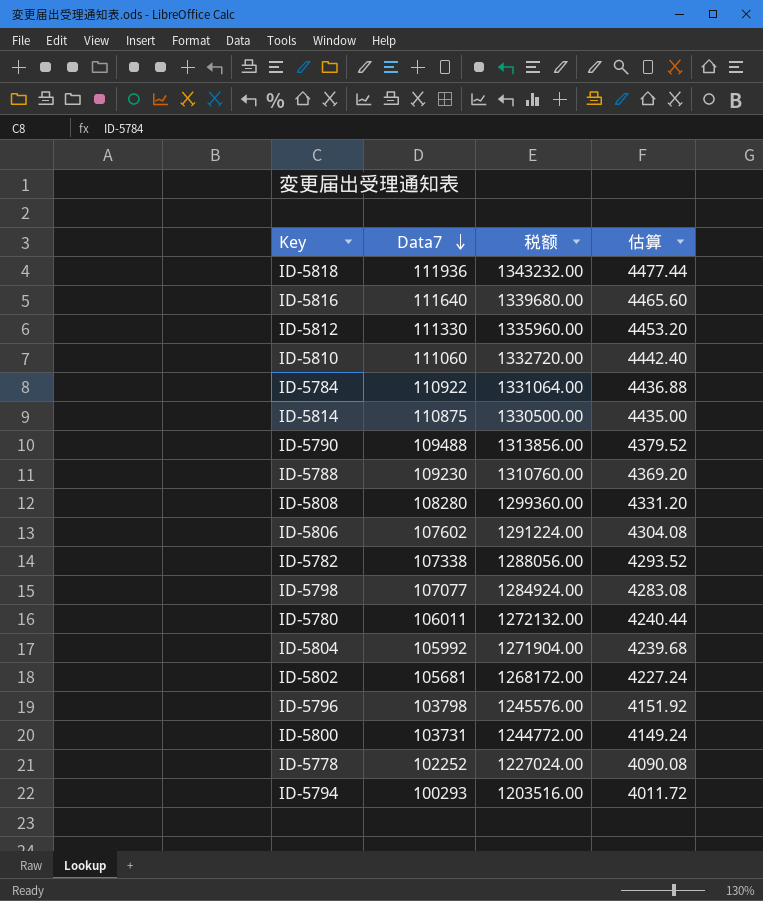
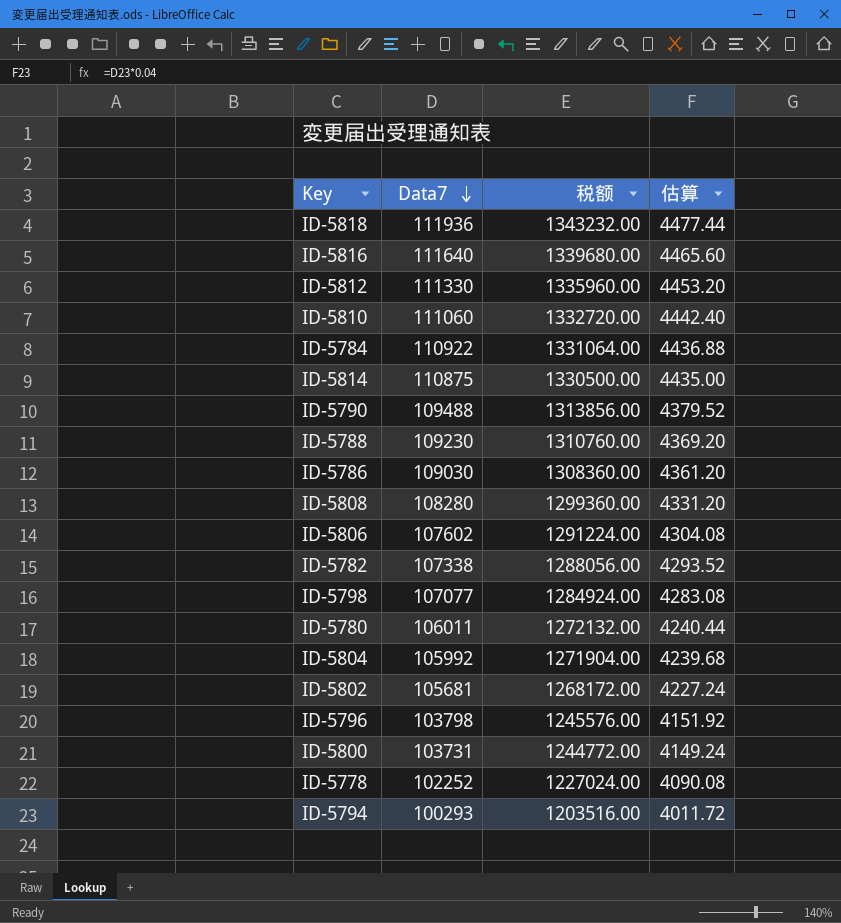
row ID-5786: none -> 109030 | 1308360.00 | 4361.20

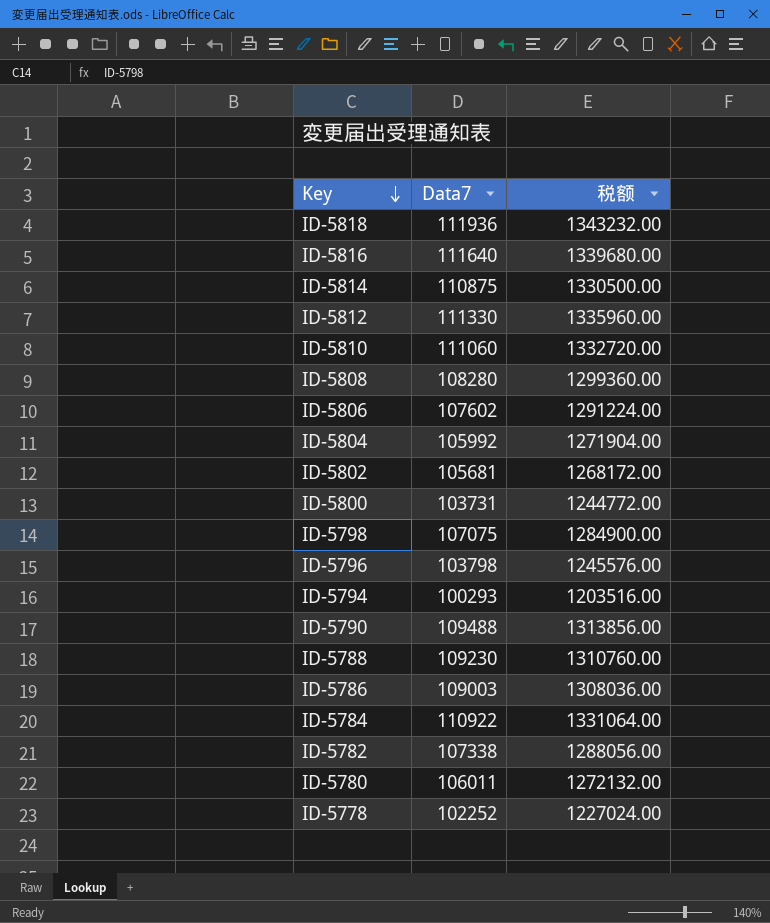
row order: Data7 descending -> Key descending
column 估算 | formula: [Data7] * 0.04 -> none
ID-5798 | Data7: 107077 -> 107075
ID-5798 | 税额: 1284924.00 -> 1284900.00
ID-5786 | Data7: 109030 -> 109003
ID-5786 | 税额: 1308360.00 -> 1308036.00

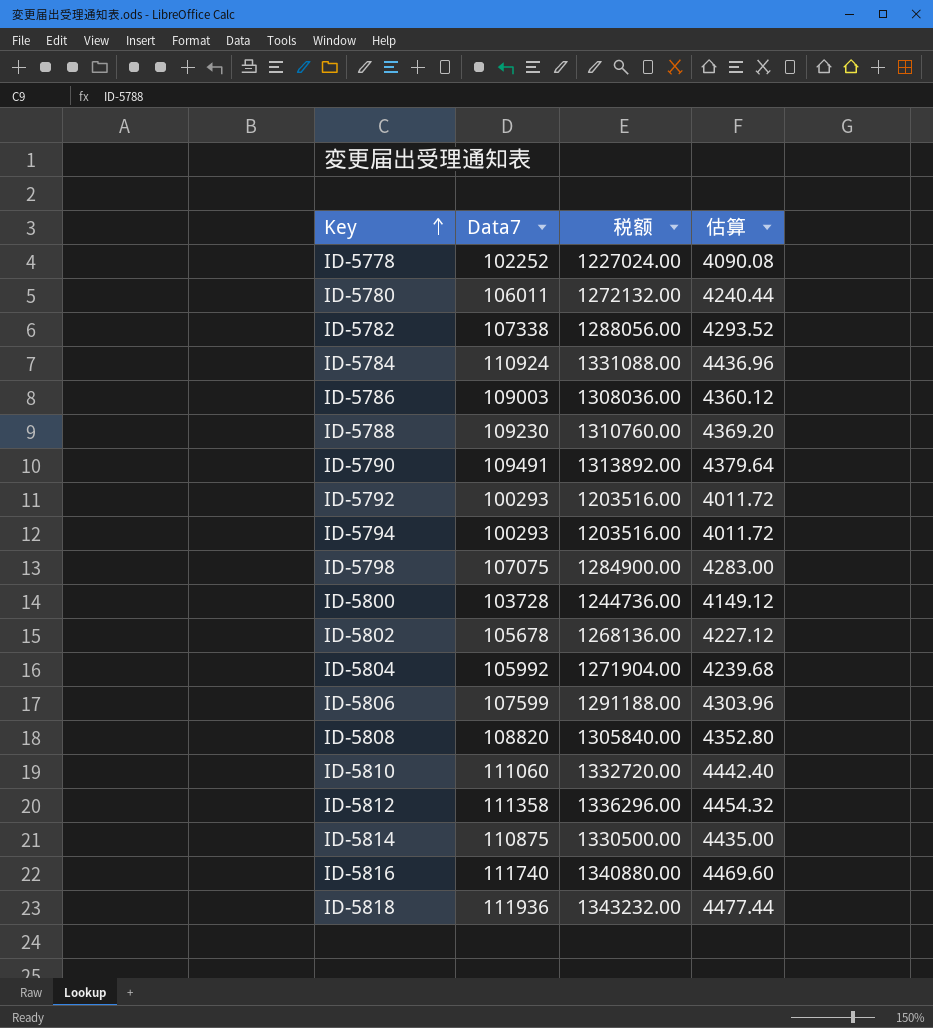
row order: Key descending -> Key ascending
column 估算 | formula: none -> [Data7] * 0.04
row ID-5796: 103798 | 1245576.00 -> none
ID-5784 | Data7: 110922 -> 110924
ID-5784 | 税额: 1331064.00 -> 1331088.00
ID-5790 | Data7: 109488 -> 109491
ID-5790 | 税额: 1313856.00 -> 1313892.00
row ID-5792: none -> 100293 | 1203516.00 | 4011.72
ID-5800 | Data7: 103731 -> 103728
ID-5800 | 税额: 1244772.00 -> 1244736.00
ID-5802 | Data7: 105681 -> 105678
ID-5802 | 税额: 1268172.00 -> 1268136.00
ID-5806 | Data7: 107602 -> 107599
ID-5806 | 税额: 1291224.00 -> 1291188.00
ID-5808 | Data7: 108280 -> 108820
ID-5808 | 税额: 1299360.00 -> 1305840.00
ID-5812 | Data7: 111330 -> 111358
ID-5812 | 税额: 1335960.00 -> 1336296.00
ID-5816 | Data7: 111640 -> 111740
ID-5816 | 税额: 1339680.00 -> 1340880.00

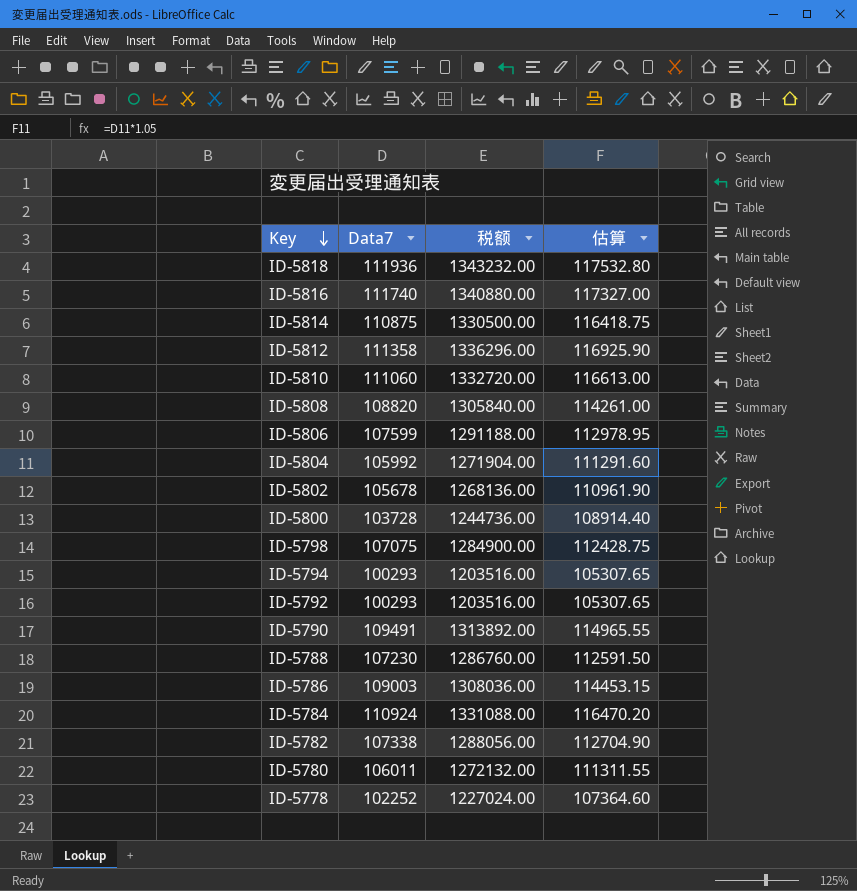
row order: Key ascending -> Key descending
column 估算 | formula: [Data7] * 0.04 -> [Data7] * 1.05
ID-5788 | Data7: 109230 -> 107230
ID-5788 | 税额: 1310760.00 -> 1286760.00

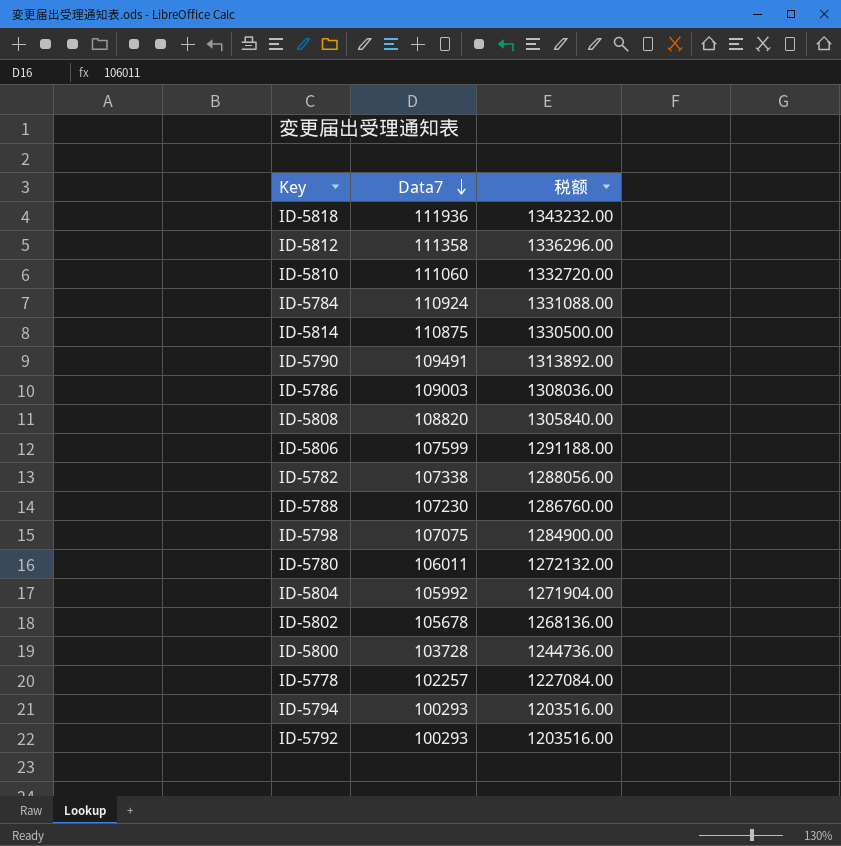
row order: Key descending -> Data7 descending
column 估算 | formula: [Data7] * 1.05 -> none
row ID-5816: 111740 | 1340880.00 | 117327.00 -> none
ID-5778 | Data7: 102252 -> 102257
ID-5778 | 税额: 1227024.00 -> 1227084.00

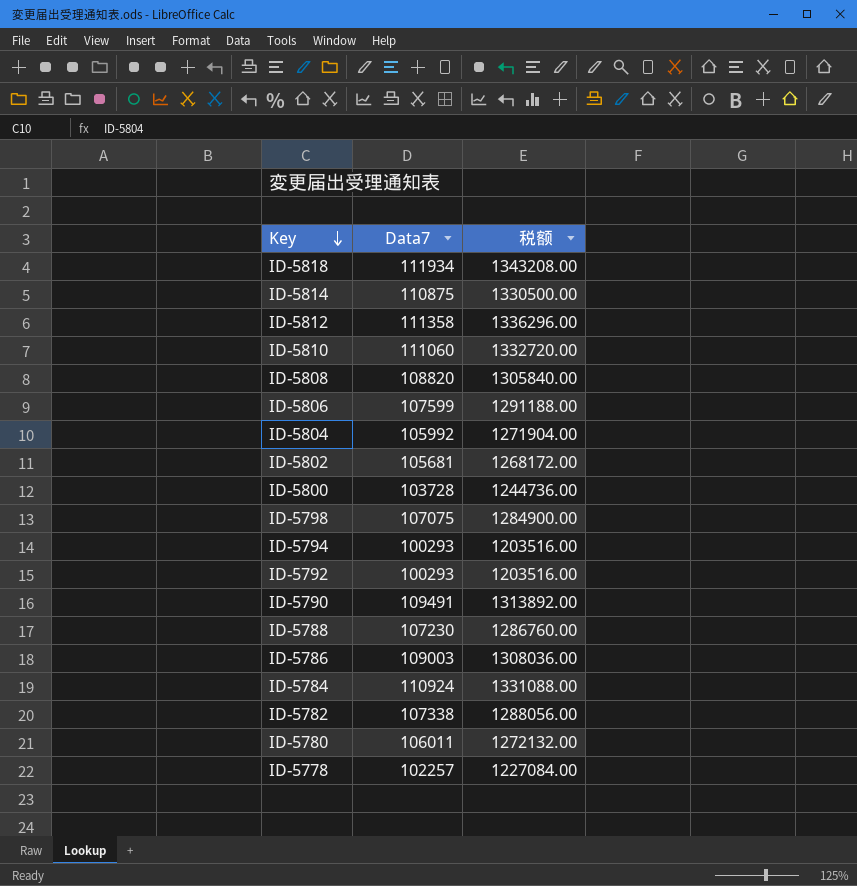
row order: Data7 descending -> Key descending
ID-5818 | Data7: 111936 -> 111934
ID-5818 | 税额: 1343232.00 -> 1343208.00
ID-5802 | Data7: 105678 -> 105681
ID-5802 | 税额: 1268136.00 -> 1268172.00

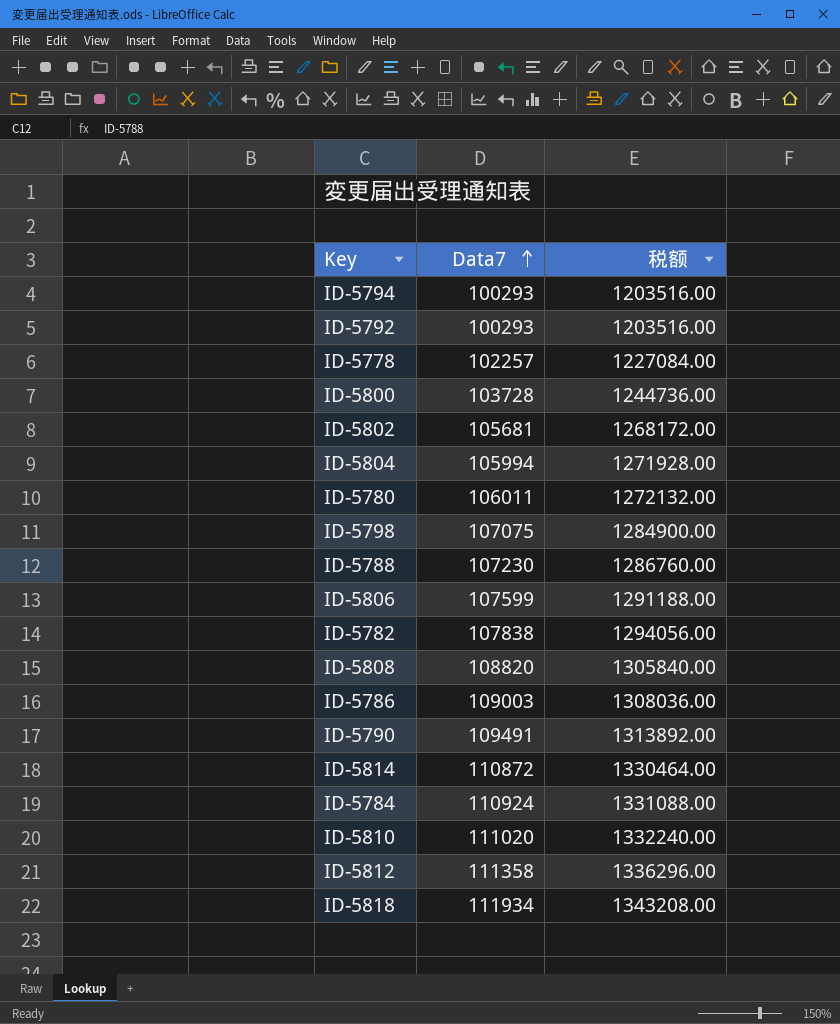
row order: Key descending -> Data7 ascending
ID-5804 | Data7: 105992 -> 105994
ID-5804 | 税额: 1271904.00 -> 1271928.00
ID-5782 | Data7: 107338 -> 107838
ID-5782 | 税额: 1288056.00 -> 1294056.00
ID-5814 | Data7: 110875 -> 110872
ID-5814 | 税额: 1330500.00 -> 1330464.00
ID-5810 | Data7: 111060 -> 111020
ID-5810 | 税额: 1332720.00 -> 1332240.00

